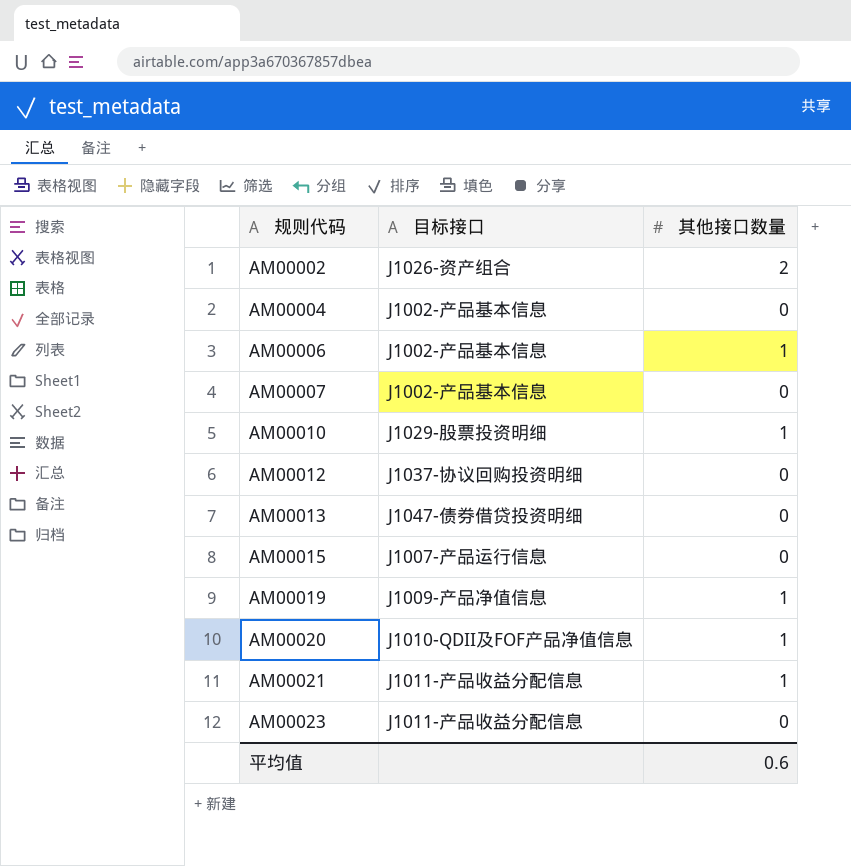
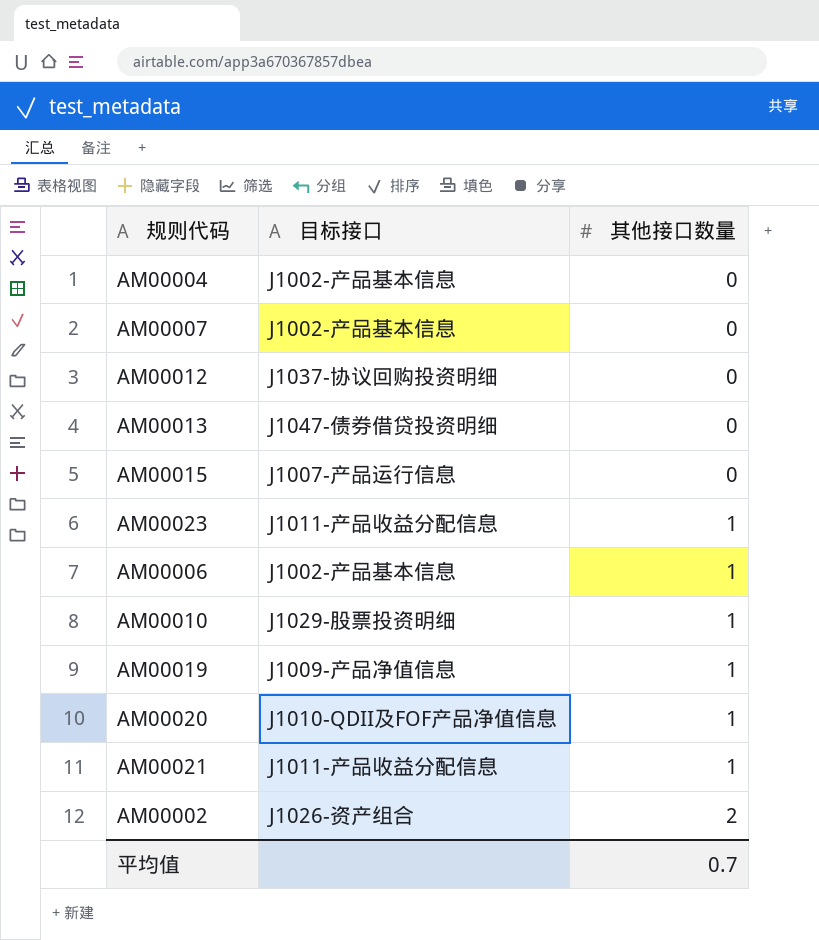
row order: 规则代码 ascending -> 其他接口数量 ascending
AM00023 | 其他接口数量: 0 -> 1
平均值 | 其他接口数量: 0.6 -> 0.7

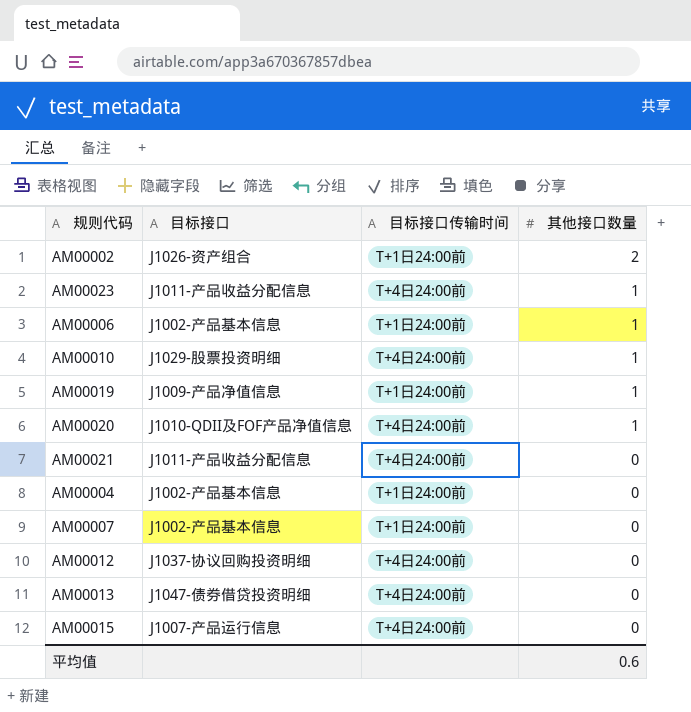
row order: 其他接口数量 ascending -> 其他接口数量 descending
column 目标接口传输时间 | position: none -> 3
AM00021 | 其他接口数量: 1 -> 0
平均值 | 其他接口数量: 0.7 -> 0.6

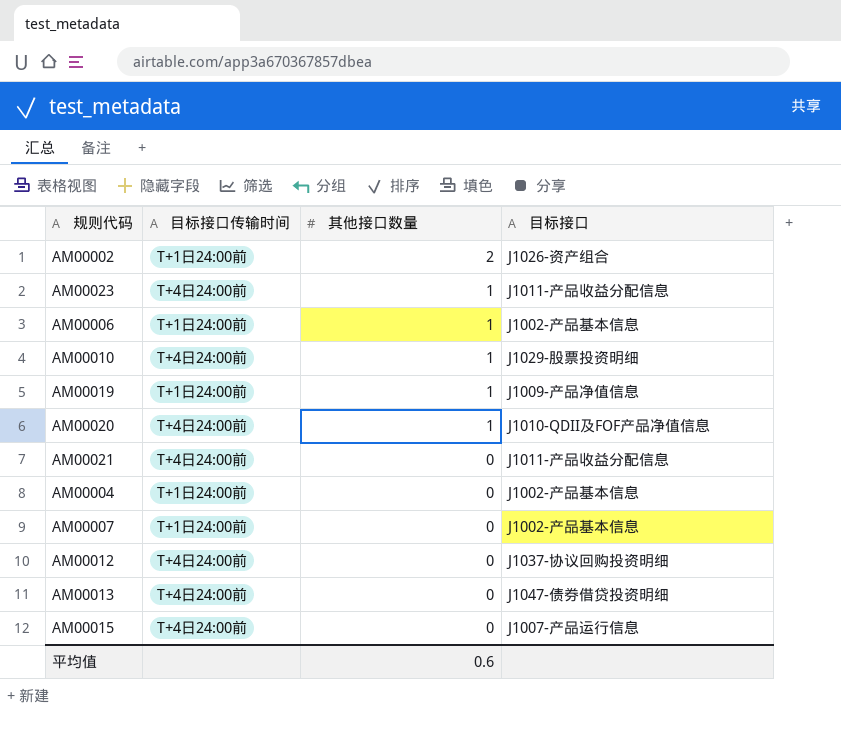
column 目标接口 | position: 2 -> 4

